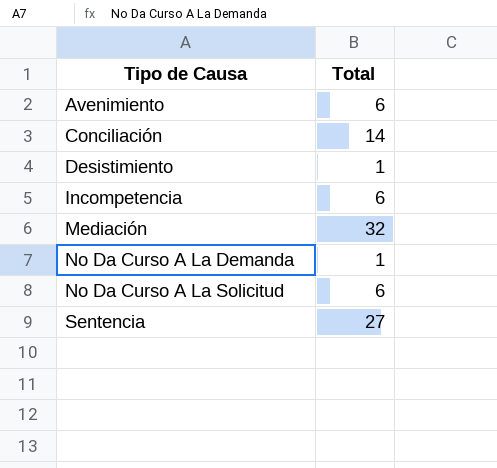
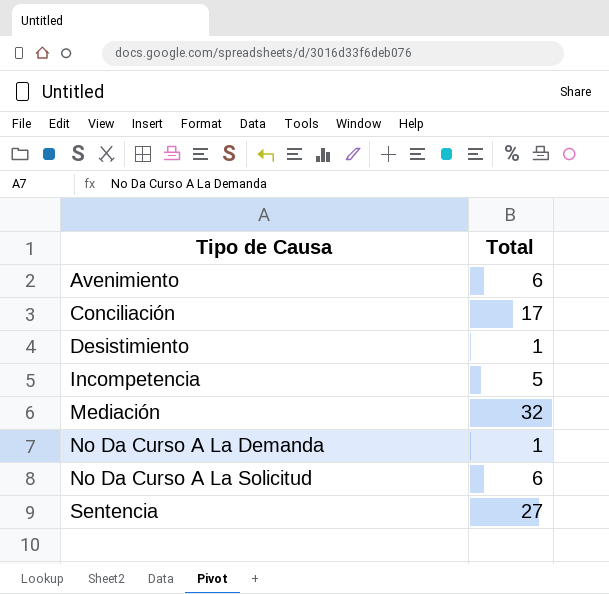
Conciliación | Total: 14 -> 17
Incompetencia | Total: 6 -> 5

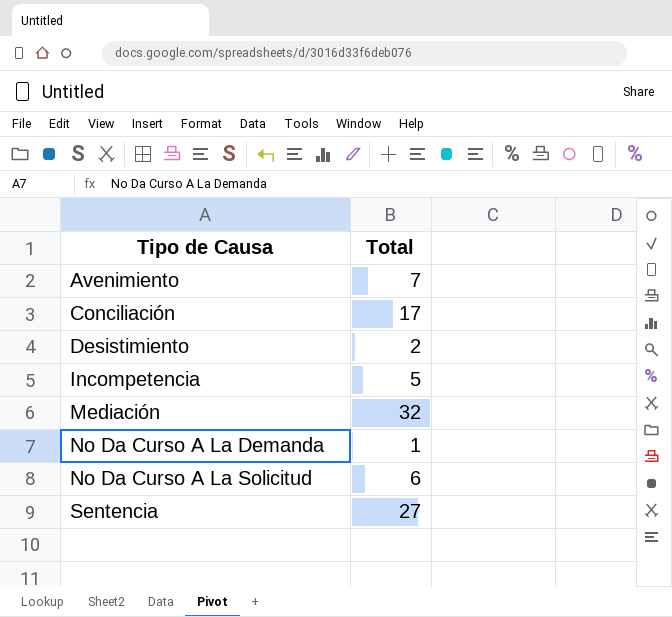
Avenimiento | Total: 6 -> 7
Desistimiento | Total: 1 -> 2

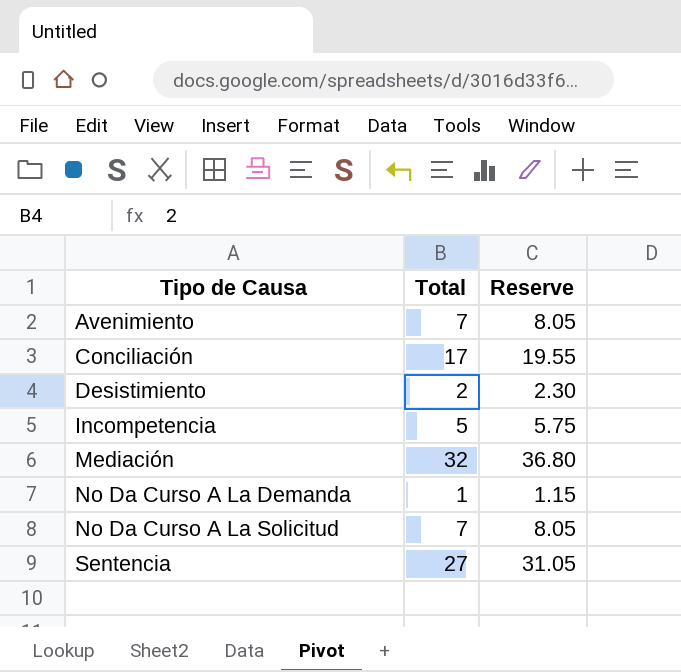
column Reserve | formula: none -> [Total] * 1.15
No Da Curso A La Solicitud | Total: 6 -> 7

